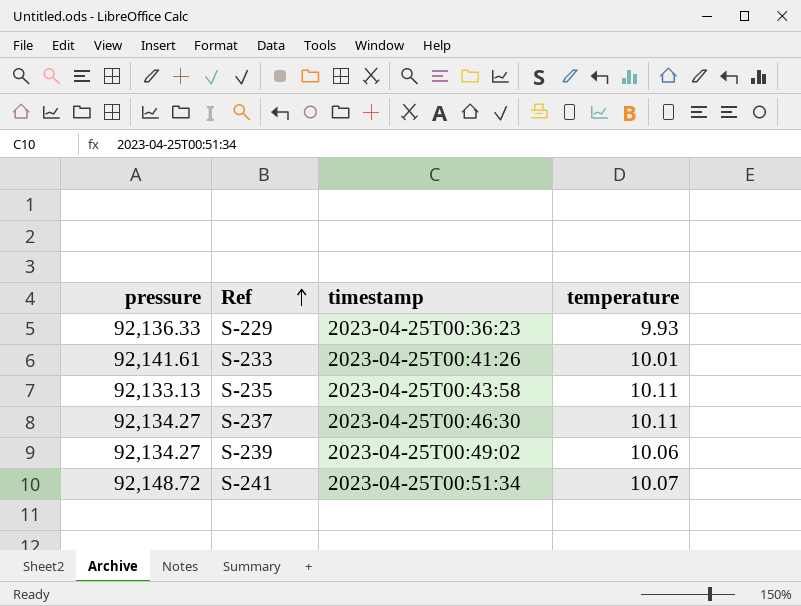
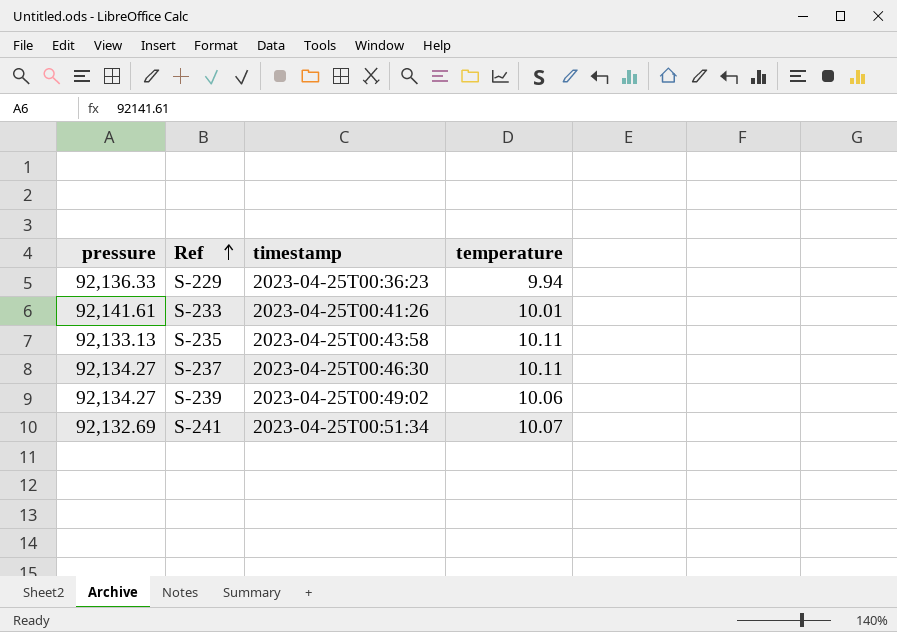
S-229 | temperature: 9.93 -> 9.94
S-241 | pressure: 92,148.72 -> 92,132.69

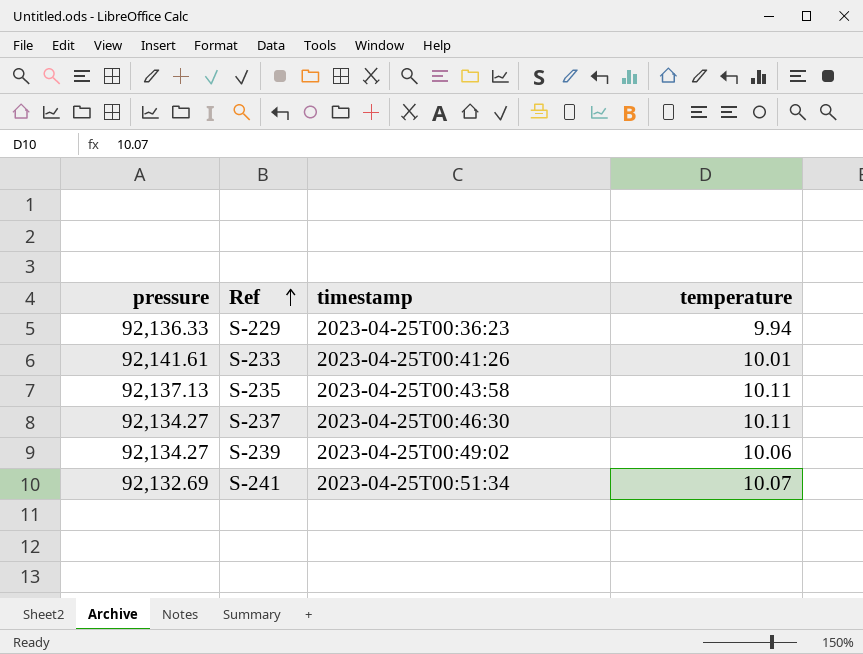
S-235 | pressure: 92,133.13 -> 92,137.13

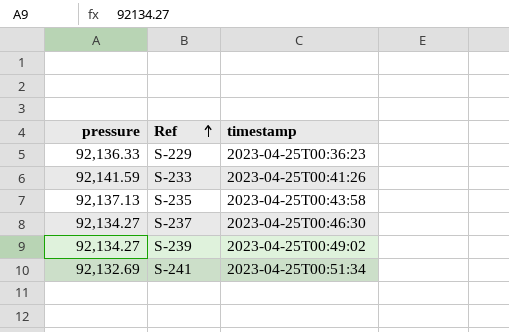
column temperature | position: 4 -> none
S-233 | pressure: 92,141.61 -> 92,141.59

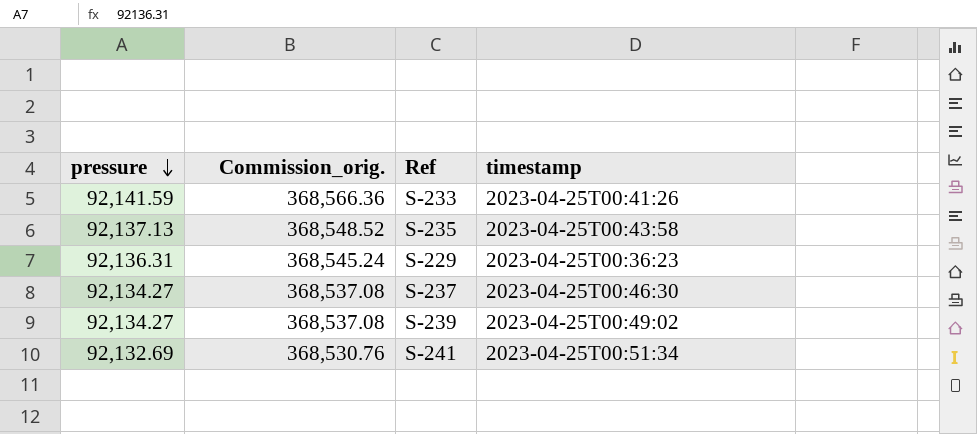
row order: Ref ascending -> pressure descending
column Commission_orig. | formula: none -> [pressure] * 4
S-229 | pressure: 92,136.33 -> 92,136.31

